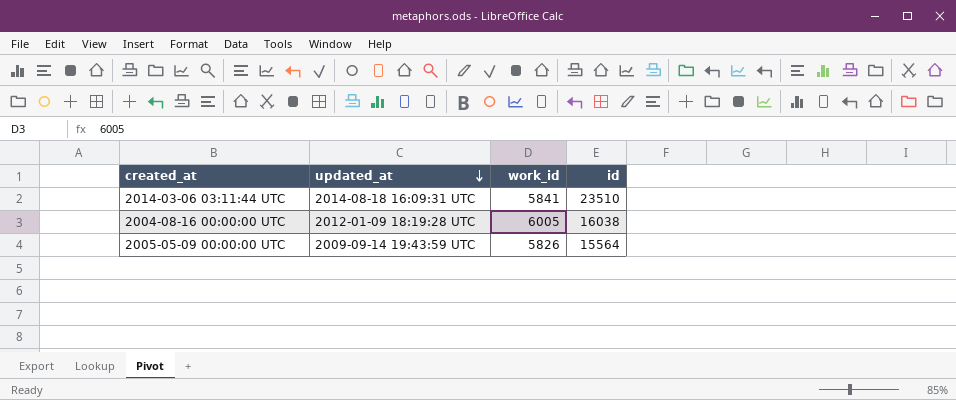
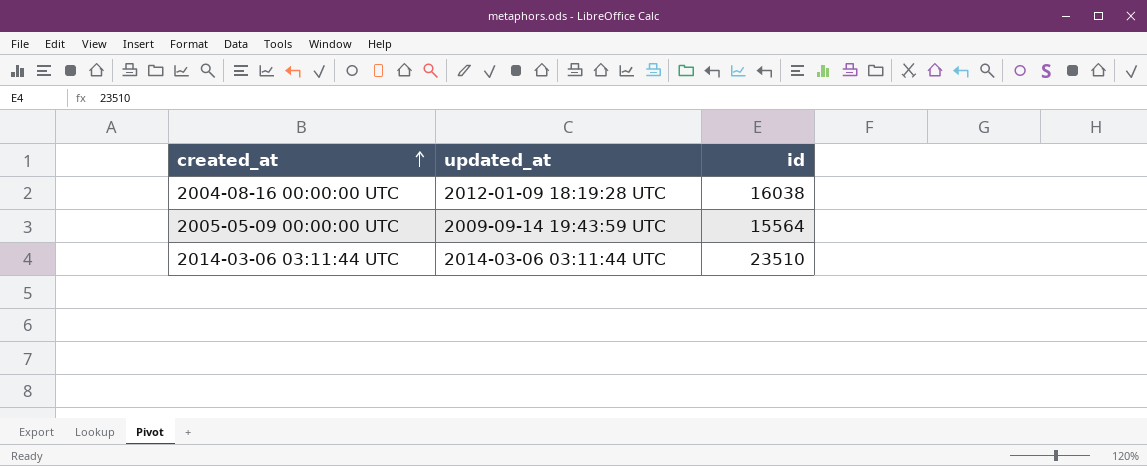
row order: updated_at descending -> created_at ascending
column work_id | position: 3 -> none
2014-03-06 03:11:44 UTC | updated_at: 2014-08-18 16:09:31 UTC -> 2014-03-06 03:11:44 UTC

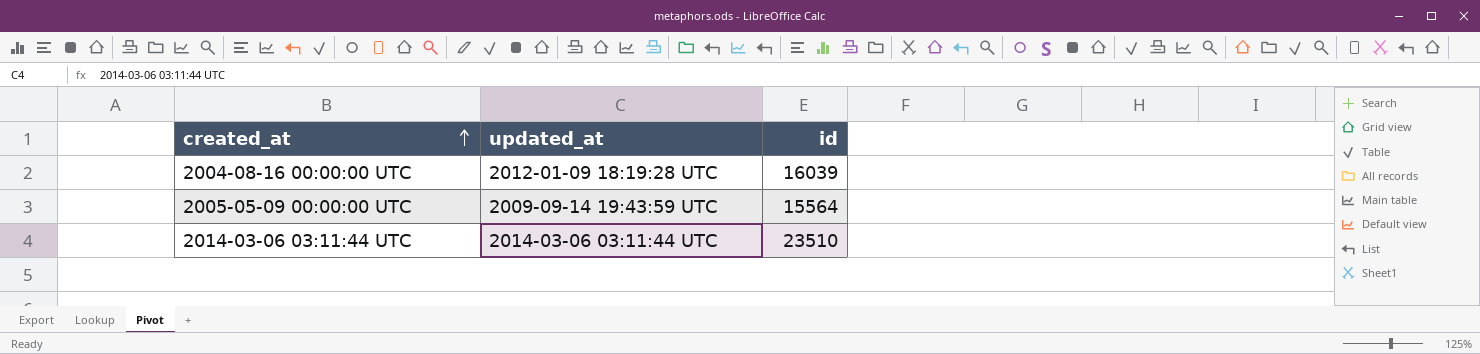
2004-08-16 00:00:00 UTC | id: 16038 -> 16039

